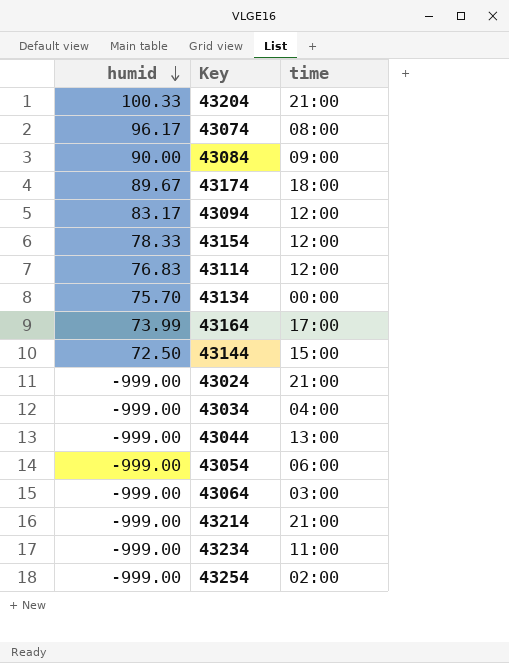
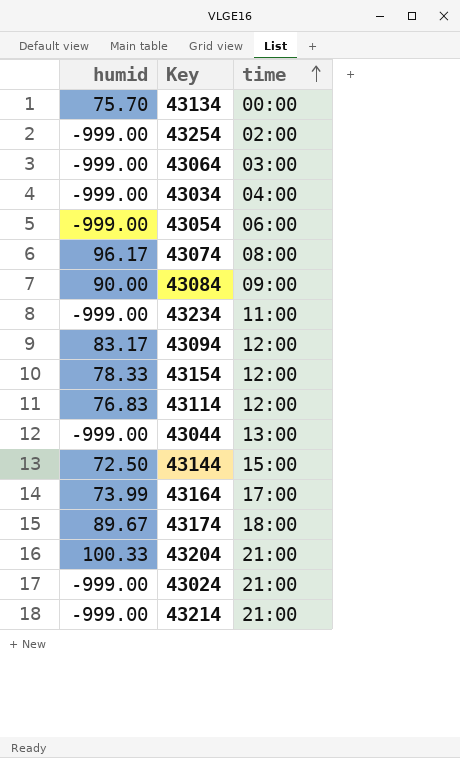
row order: humid descending -> time ascending

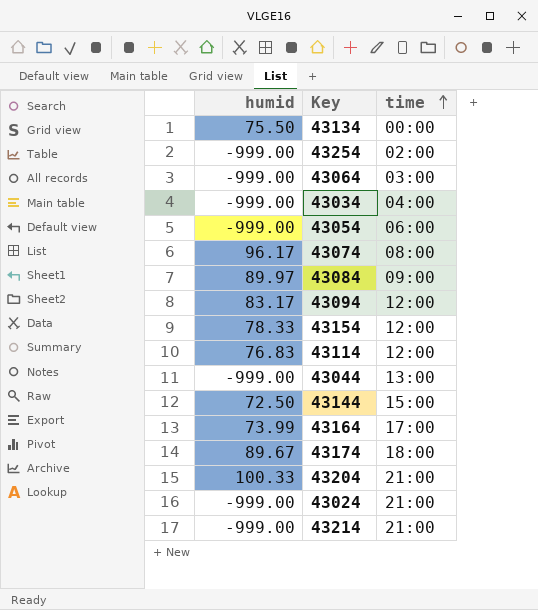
row 43234: -999.00 | 11:00 -> none
43134 | humid: 75.70 -> 75.50
43084 | humid: 90.00 -> 89.97

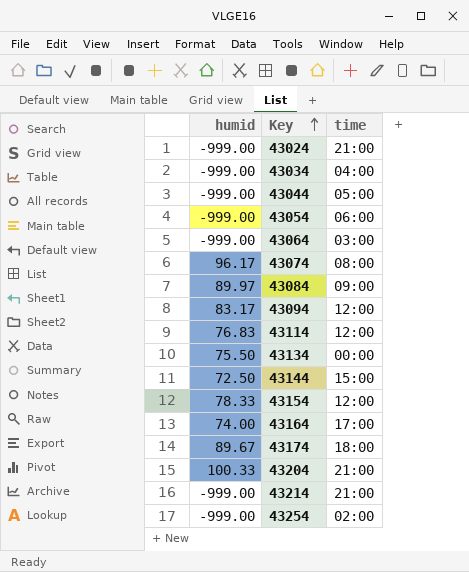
row order: time ascending -> Key ascending
43044 | time: 13:00 -> 05:00
43164 | humid: 73.99 -> 74.00

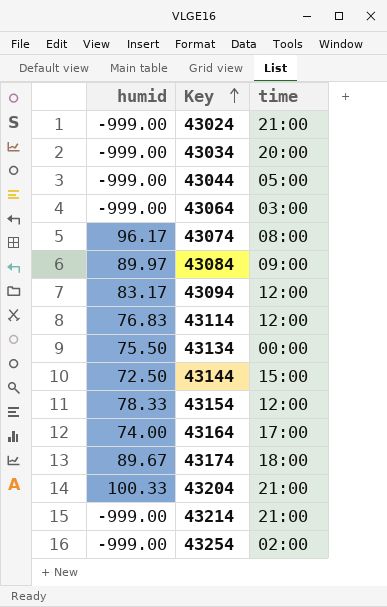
row 43054: -999.00 | 06:00 -> none
43034 | time: 04:00 -> 20:00

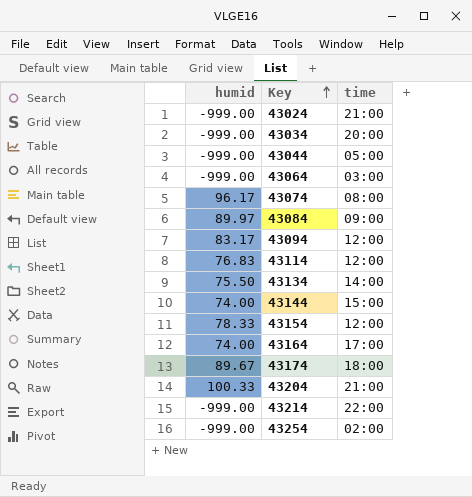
43134 | time: 00:00 -> 14:00
43144 | humid: 72.50 -> 74.00
43214 | time: 21:00 -> 22:00

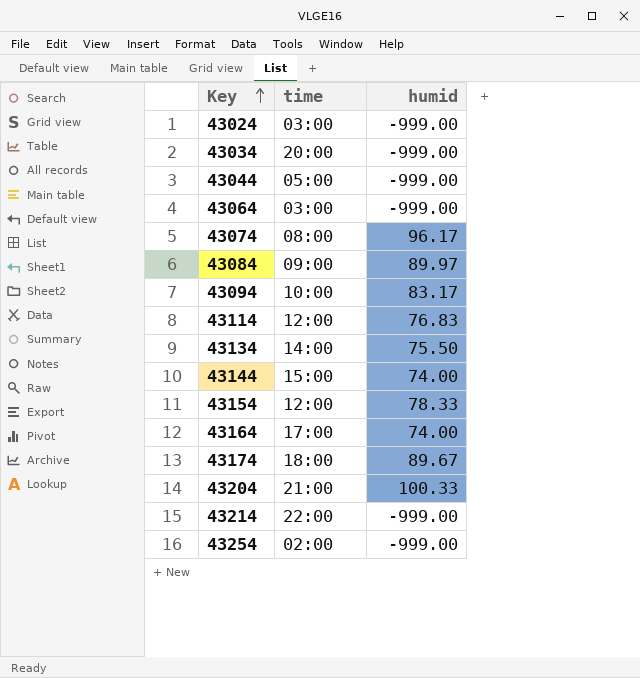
column humid | position: 1 -> 3
43024 | time: 21:00 -> 03:00
43094 | time: 12:00 -> 10:00

